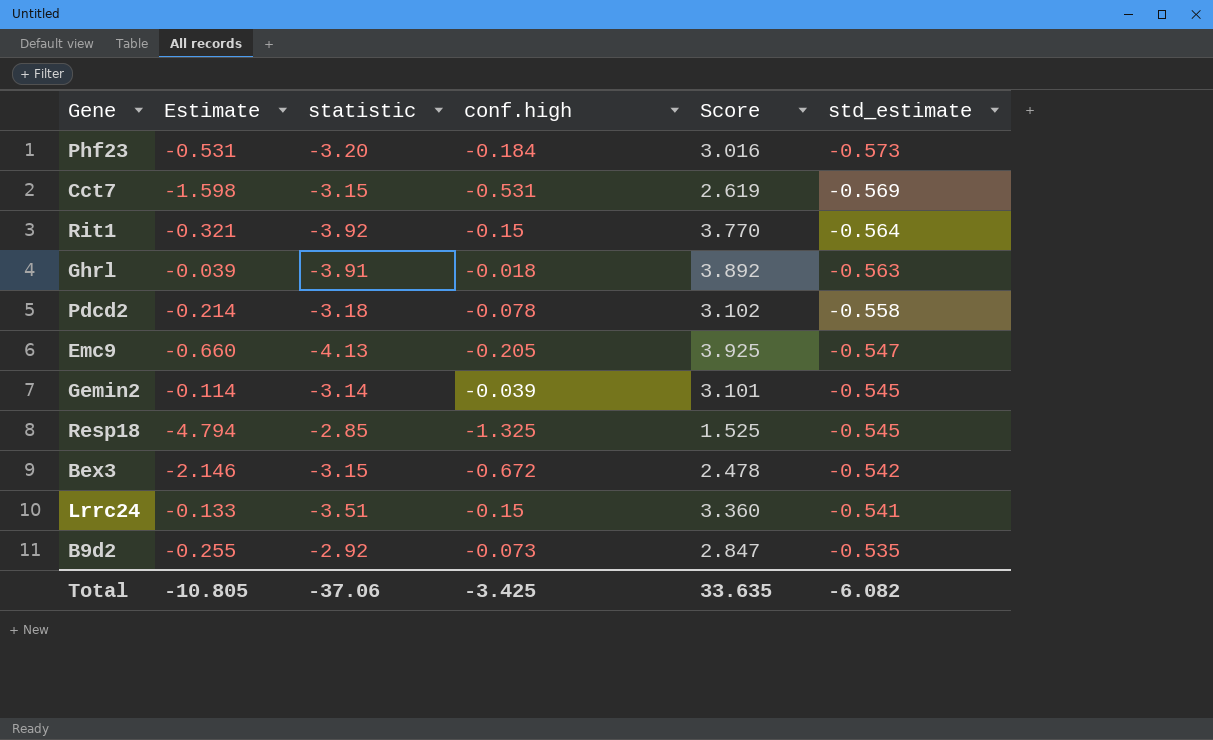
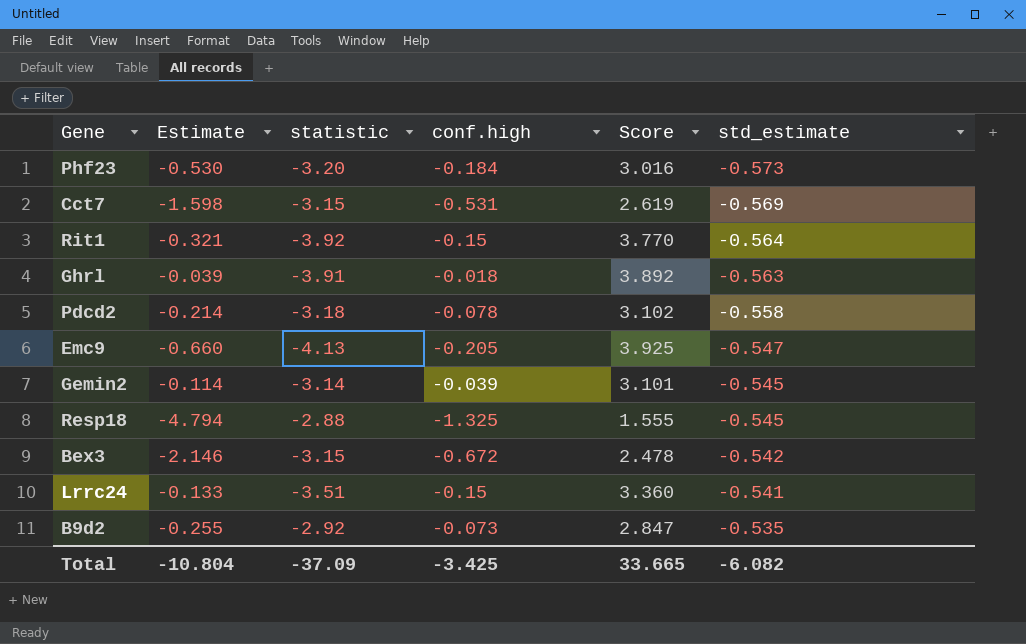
Phf23 | Estimate: -0.531 -> -0.530
Resp18 | statistic: -2.85 -> -2.88
Resp18 | Score: 1.525 -> 1.555
Total | Estimate: -10.805 -> -10.804
Total | statistic: -37.06 -> -37.09
Total | Score: 33.635 -> 33.665

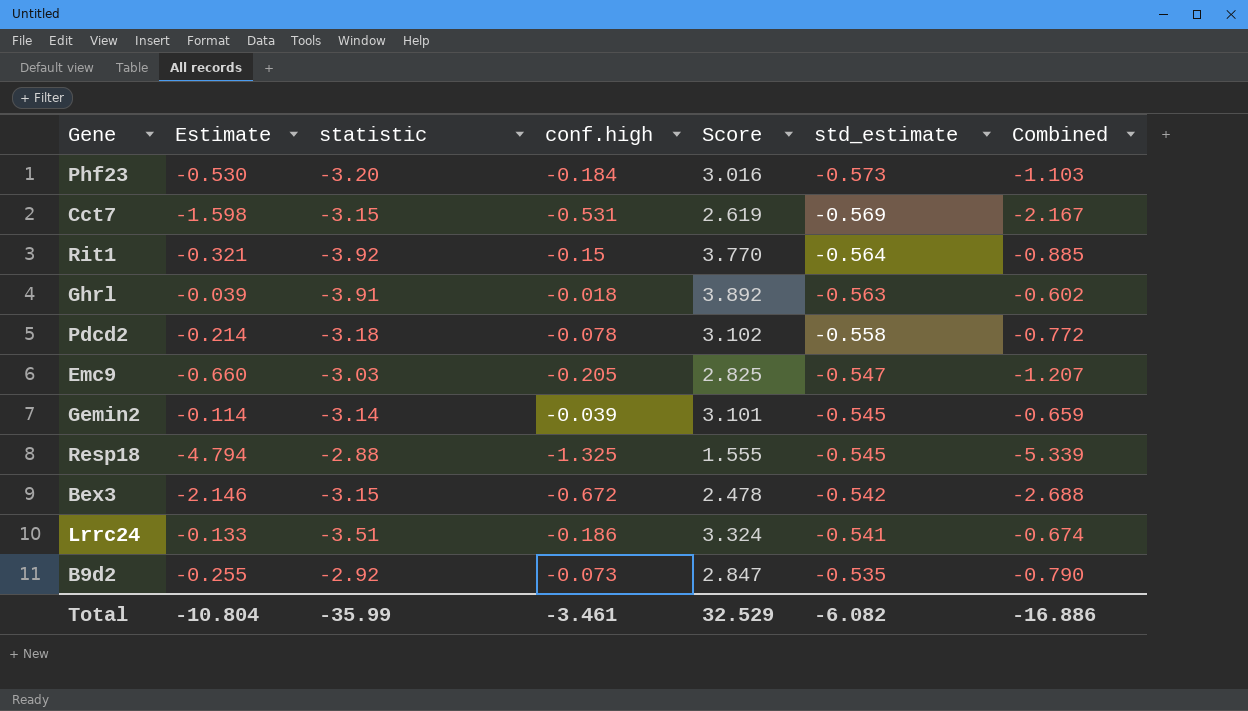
column Combined | formula: none -> [Estimate] + [std_estimate]
Emc9 | statistic: -4.13 -> -3.03
Emc9 | Score: 3.925 -> 2.825
Lrrc24 | conf.high: -0.15 -> -0.186
Lrrc24 | Score: 3.360 -> 3.324
Total | statistic: -37.09 -> -35.99
Total | conf.high: -3.425 -> -3.461
Total | Score: 33.665 -> 32.529

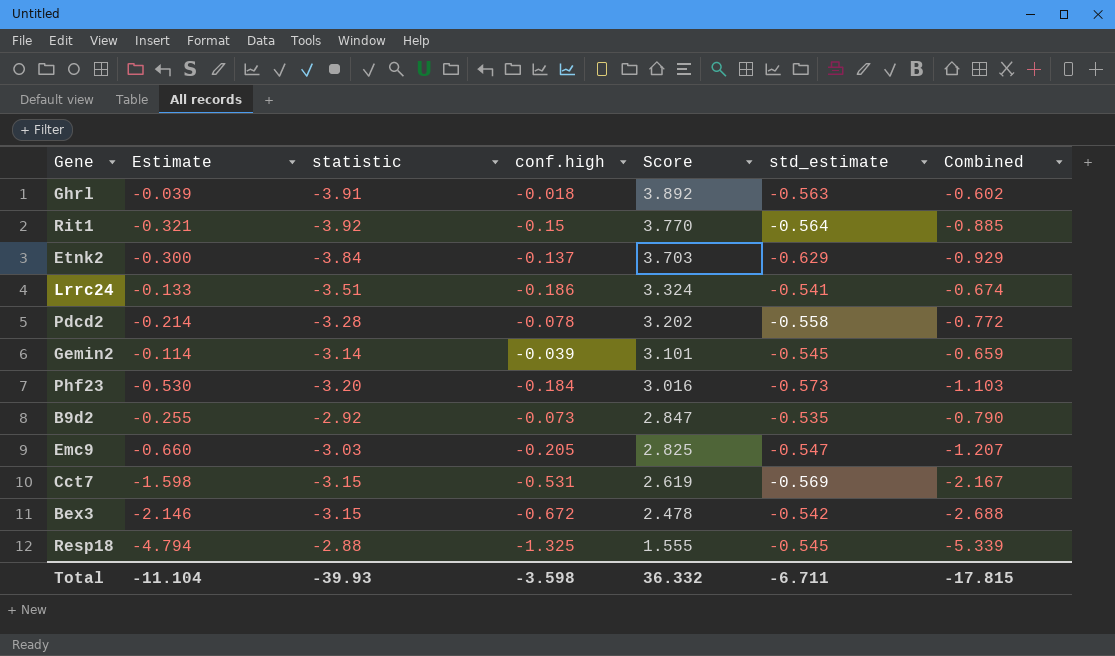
row order: std_estimate ascending -> Score descending
row Etnk2: none -> -0.300 | -3.84 | -0.137 | 3.703 | -0.629 | -0.929
Pdcd2 | statistic: -3.18 -> -3.28
Pdcd2 | Score: 3.102 -> 3.202
Total | Estimate: -10.804 -> -11.104
Total | statistic: -35.99 -> -39.93
Total | conf.high: -3.461 -> -3.598
Total | Score: 32.529 -> 36.332
Total | std_estimate: -6.082 -> -6.711
Total | Combined: -16.886 -> -17.815

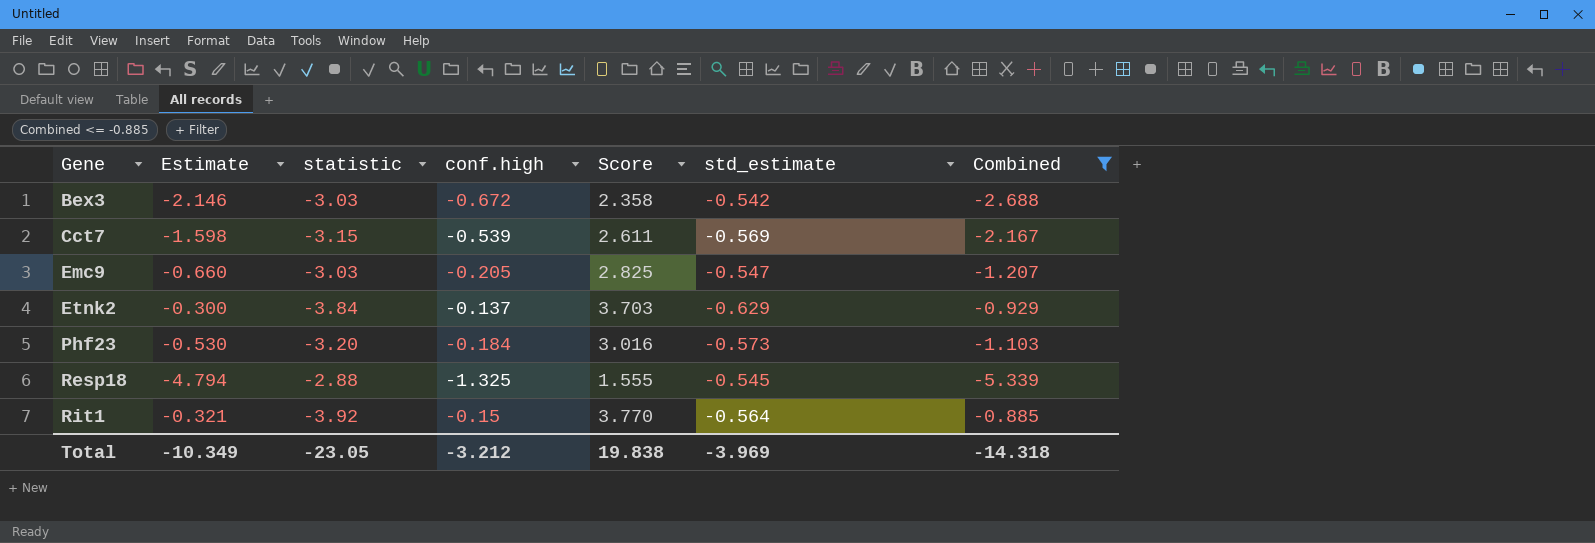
filter: none -> Combined <= -0.885
row order: Score descending -> Gene ascending
Bex3 | statistic: -3.15 -> -3.03
Bex3 | Score: 2.478 -> 2.358
Cct7 | conf.high: -0.531 -> -0.539
Cct7 | Score: 2.619 -> 2.611
Total | Estimate: -11.104 -> -10.349
Total | statistic: -39.93 -> -23.05
Total | conf.high: -3.598 -> -3.212
Total | Score: 36.332 -> 19.838
Total | std_estimate: -6.711 -> -3.969
Total | Combined: -17.815 -> -14.318

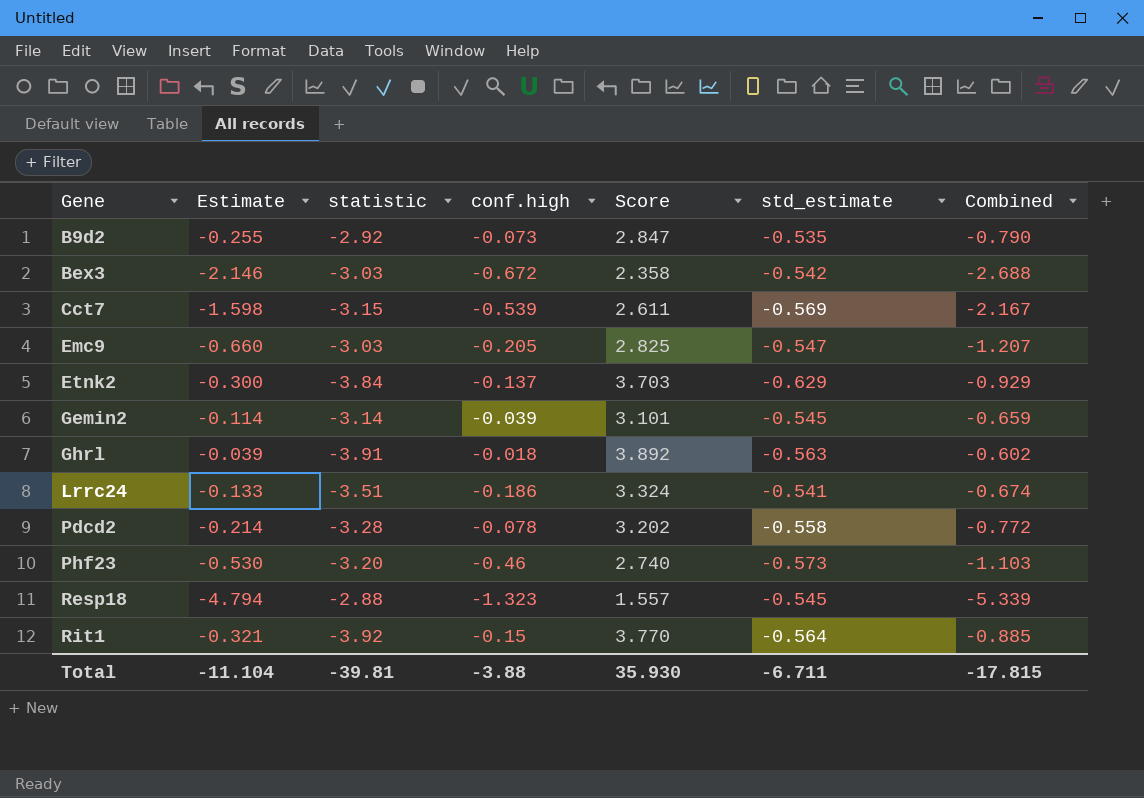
filter: Combined <= -0.885 -> none
Phf23 | conf.high: -0.184 -> -0.46
Phf23 | Score: 3.016 -> 2.740
Resp18 | conf.high: -1.325 -> -1.323
Resp18 | Score: 1.555 -> 1.557
Total | Estimate: -10.349 -> -11.104
Total | statistic: -23.05 -> -39.81
Total | conf.high: -3.212 -> -3.88
Total | Score: 19.838 -> 35.930
Total | std_estimate: -3.969 -> -6.711
Total | Combined: -14.318 -> -17.815

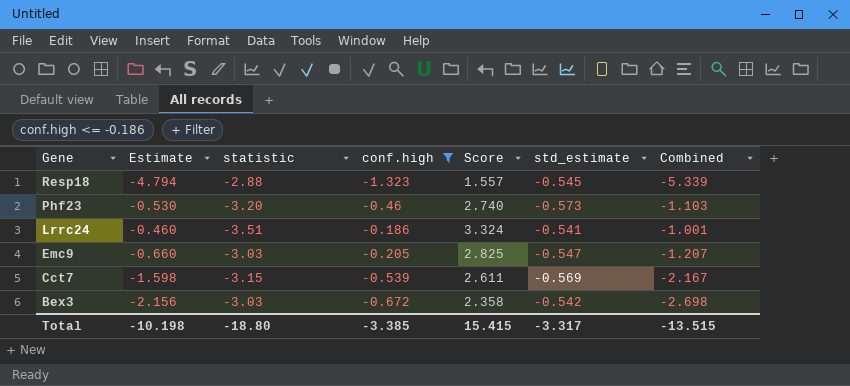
filter: none -> conf.high <= -0.186
row order: Gene ascending -> Gene descending
Lrrc24 | Estimate: -0.133 -> -0.460
Lrrc24 | Combined: -0.674 -> -1.001
Bex3 | Estimate: -2.146 -> -2.156
Bex3 | Combined: -2.688 -> -2.698
Total | Estimate: -11.104 -> -10.198
Total | statistic: -39.81 -> -18.80
Total | conf.high: -3.88 -> -3.385
Total | Score: 35.930 -> 15.415
Total | std_estimate: -6.711 -> -3.317
Total | Combined: -17.815 -> -13.515

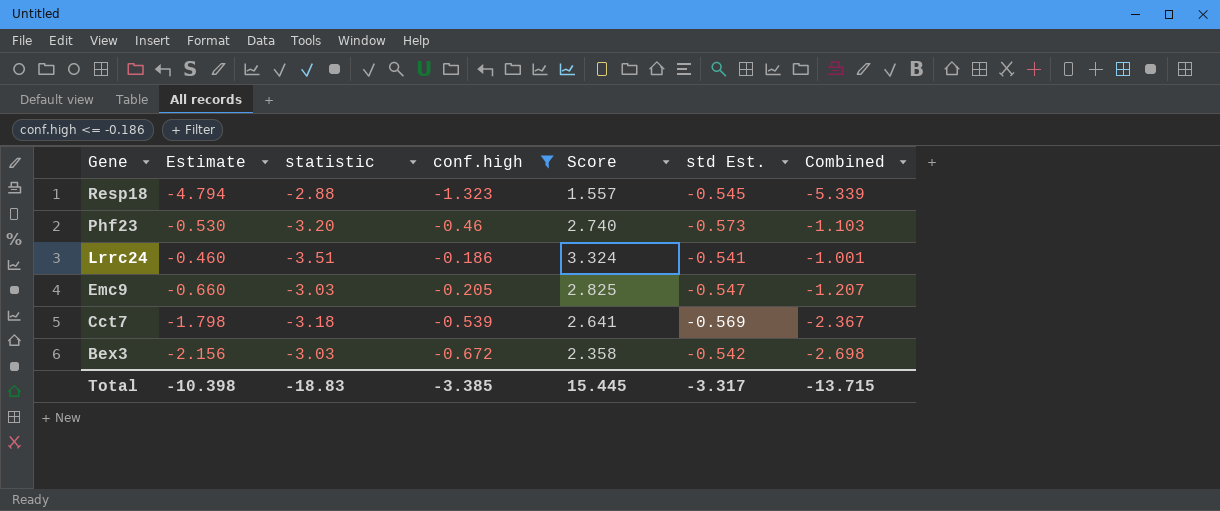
column name: std_estimate -> std Est.
Cct7 | Estimate: -1.598 -> -1.798
Cct7 | statistic: -3.15 -> -3.18
Cct7 | Score: 2.611 -> 2.641
Cct7 | Combined: -2.167 -> -2.367
Total | Estimate: -10.198 -> -10.398
Total | statistic: -18.80 -> -18.83
Total | Score: 15.415 -> 15.445
Total | Combined: -13.515 -> -13.715

